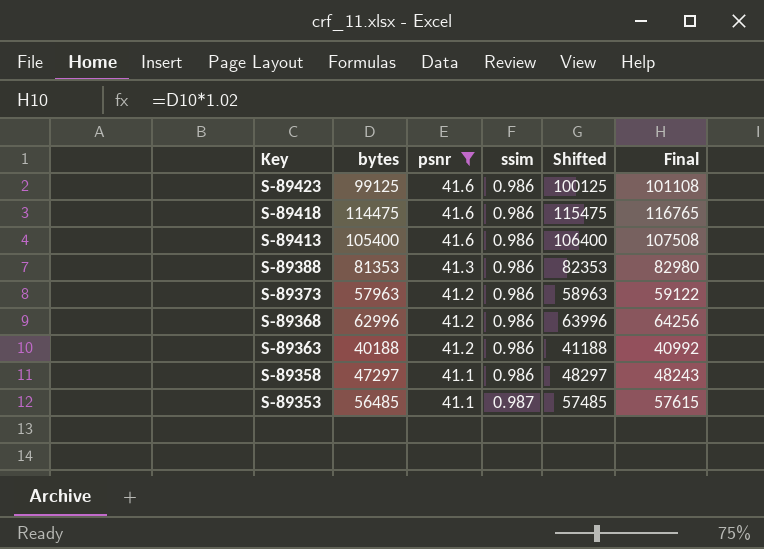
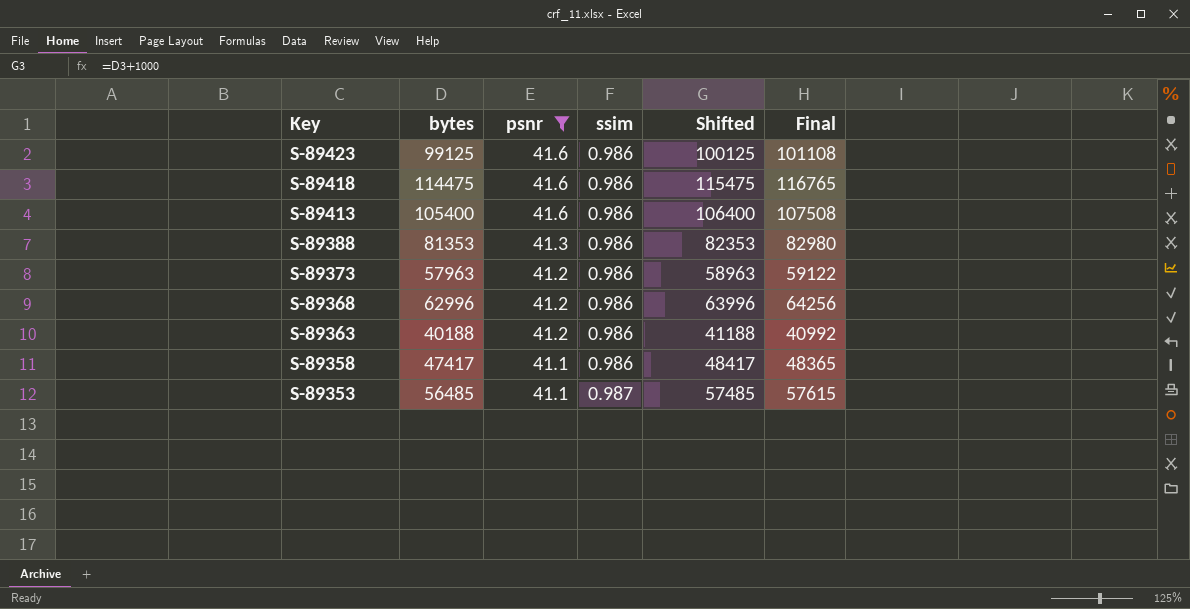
S-89358 | bytes: 47297 -> 47417
S-89358 | Shifted: 48297 -> 48417
S-89358 | Final: 48243 -> 48365

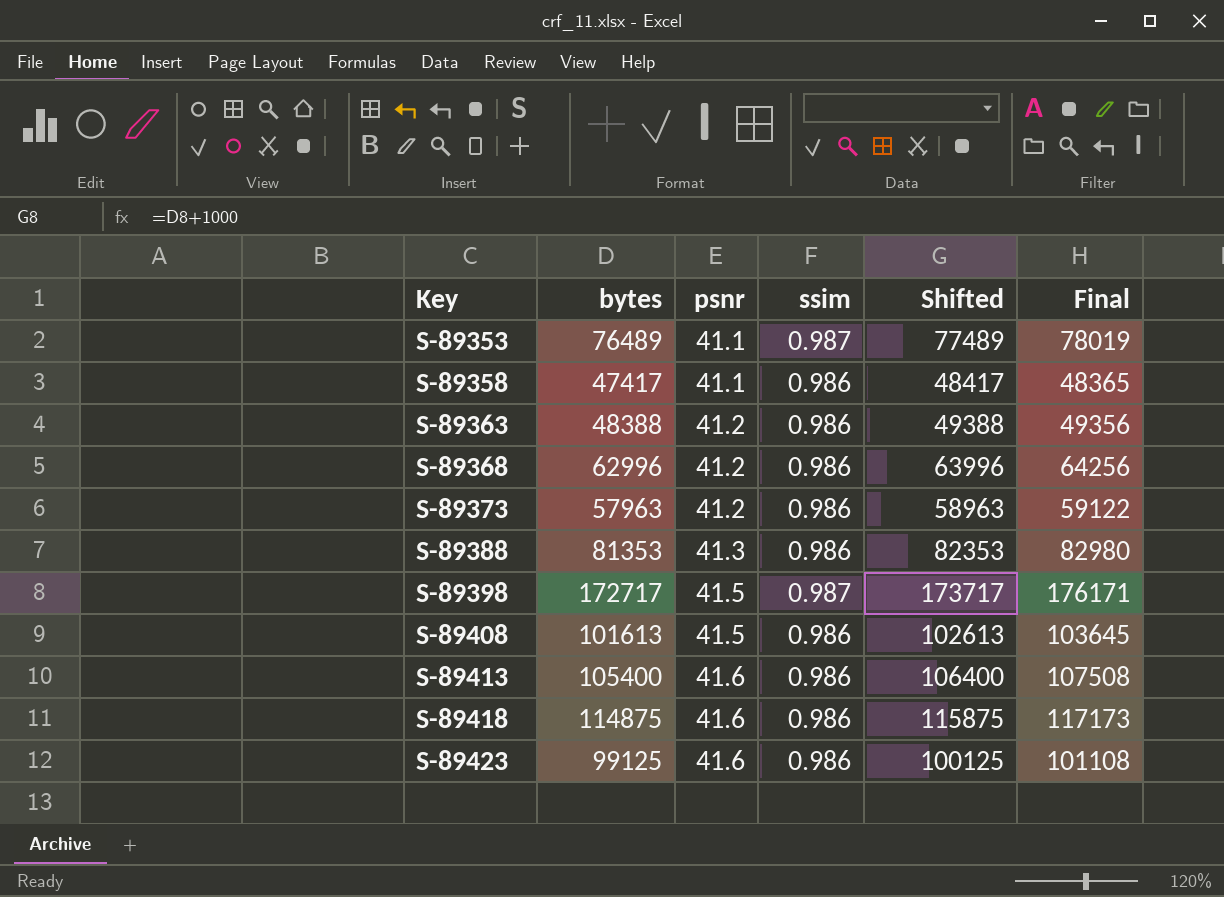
filter: psnr != 41.5 -> none
row order: Key descending -> Key ascending
S-89353 | bytes: 56485 -> 76489
S-89353 | Shifted: 57485 -> 77489
S-89353 | Final: 57615 -> 78019
S-89363 | bytes: 40188 -> 48388
S-89363 | Shifted: 41188 -> 49388
S-89363 | Final: 40992 -> 49356
S-89418 | bytes: 114475 -> 114875
S-89418 | Shifted: 115475 -> 115875
S-89418 | Final: 116765 -> 117173

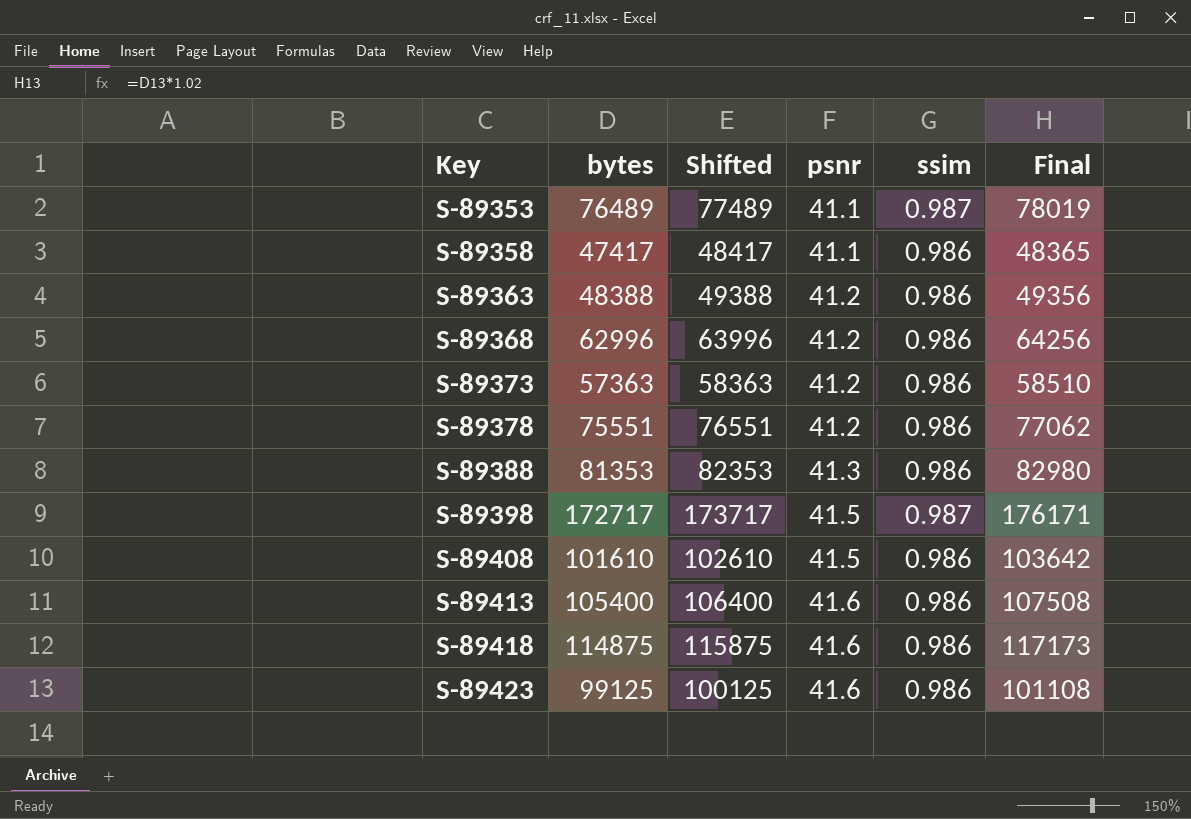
column Shifted | position: 5 -> 3
S-89373 | bytes: 57963 -> 57363
S-89373 | Shifted: 58963 -> 58363
S-89373 | Final: 59122 -> 58510
row S-89378: none -> 75551 | 76551 | 41.2 | 0.986 | 77062
S-89408 | bytes: 101613 -> 101610
S-89408 | Shifted: 102613 -> 102610
S-89408 | Final: 103645 -> 103642

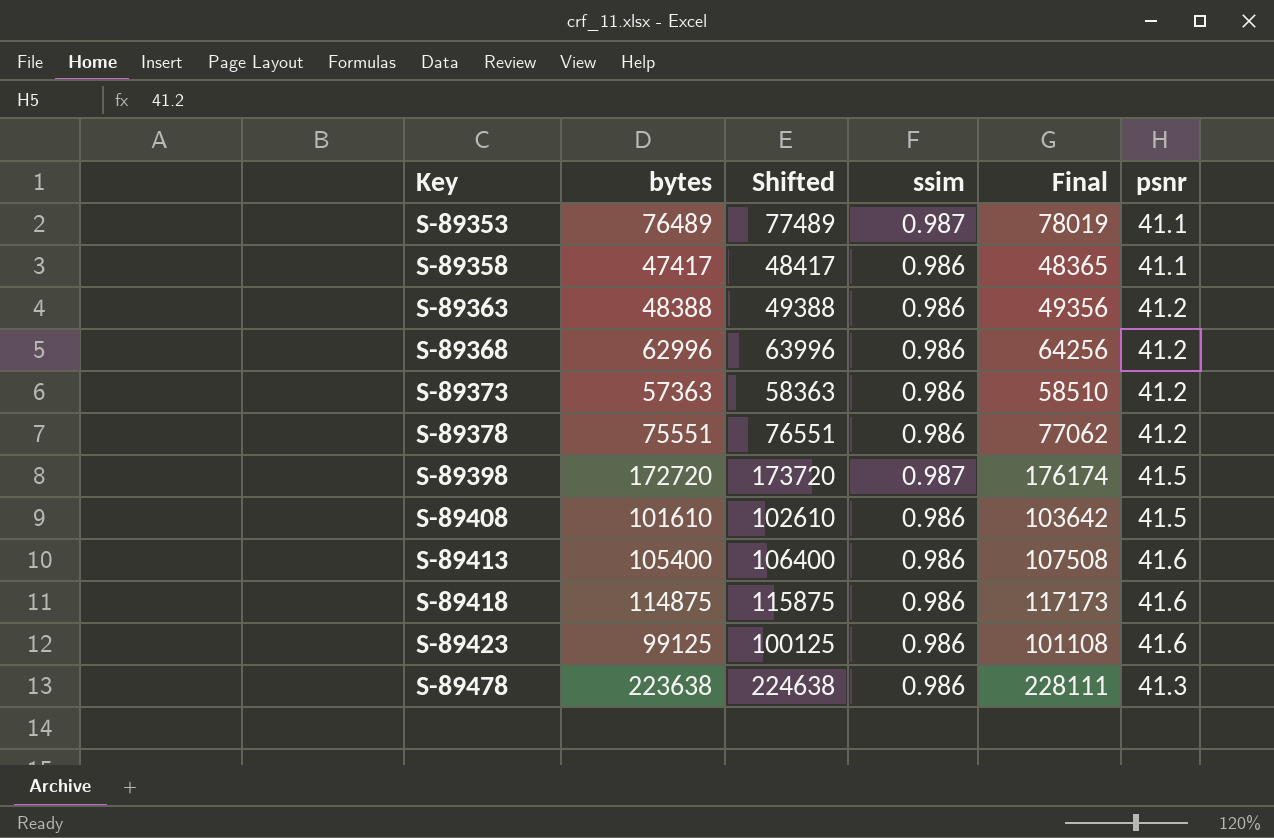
column psnr | position: 4 -> 6
row S-89388: 81353 | 82353 | 41.3 | 0.986 | 82980 -> none
S-89398 | bytes: 172717 -> 172720
S-89398 | Shifted: 173717 -> 173720
S-89398 | Final: 176171 -> 176174
row S-89478: none -> 223638 | 224638 | 0.986 | 228111 | 41.3

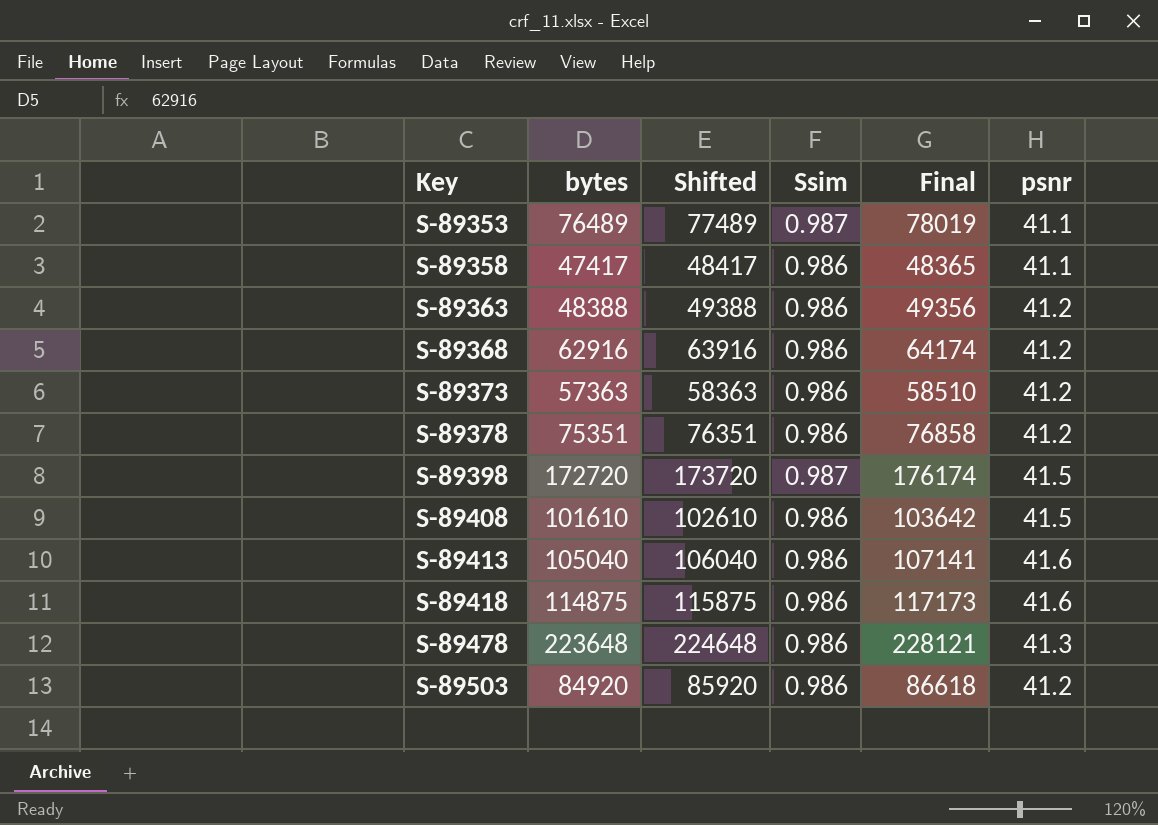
column name: ssim -> Ssim
row S-89423: 99125 | 100125 | 0.986 | 101108 | 41.6 -> none
S-89368 | bytes: 62996 -> 62916
S-89368 | Shifted: 63996 -> 63916
S-89368 | Final: 64256 -> 64174
S-89378 | bytes: 75551 -> 75351
S-89378 | Shifted: 76551 -> 76351
S-89378 | Final: 77062 -> 76858
S-89413 | bytes: 105400 -> 105040
S-89413 | Shifted: 106400 -> 106040
S-89413 | Final: 107508 -> 107141
S-89478 | bytes: 223638 -> 223648
S-89478 | Shifted: 224638 -> 224648
S-89478 | Final: 228111 -> 228121
row S-89503: none -> 84920 | 85920 | 0.986 | 86618 | 41.2

